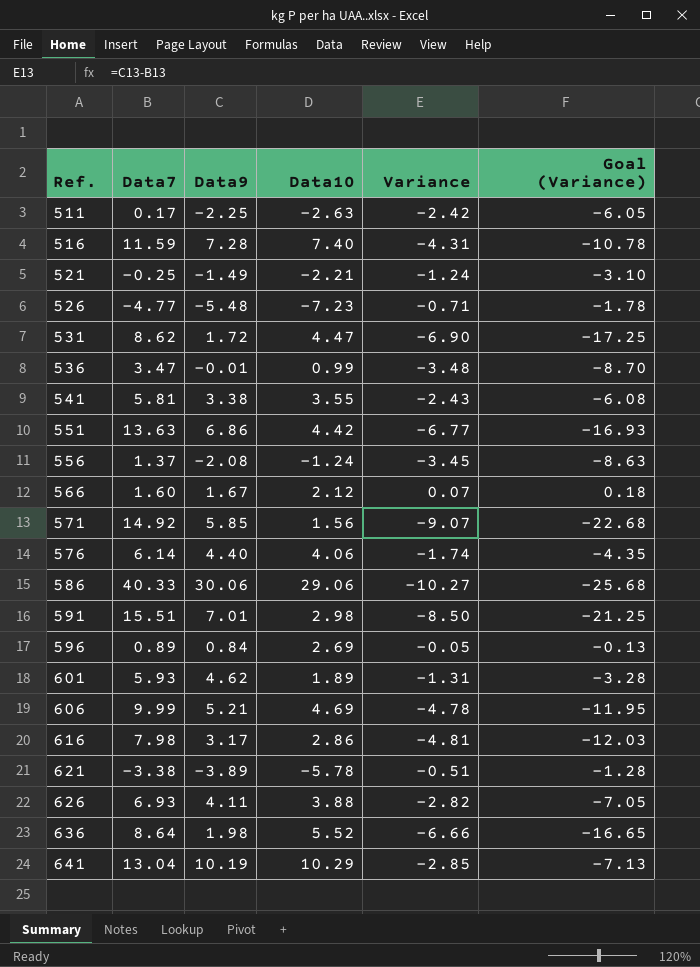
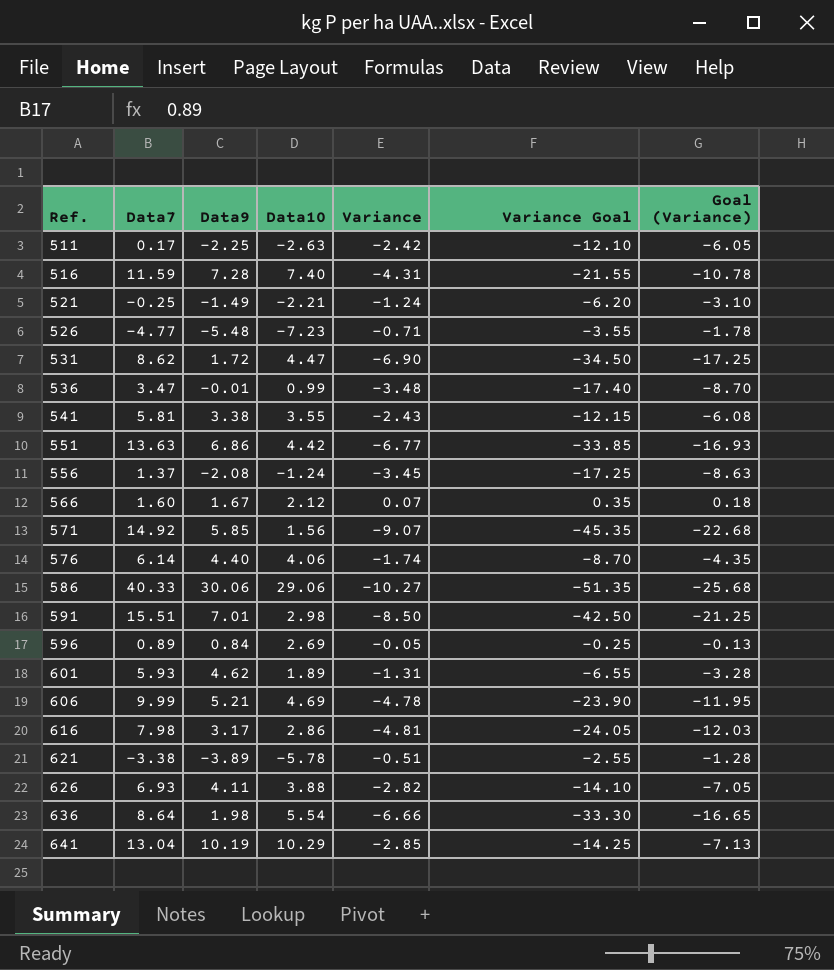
column Variance Goal | formula: none -> [Variance] * 5
636 | Data10: 5.52 -> 5.54

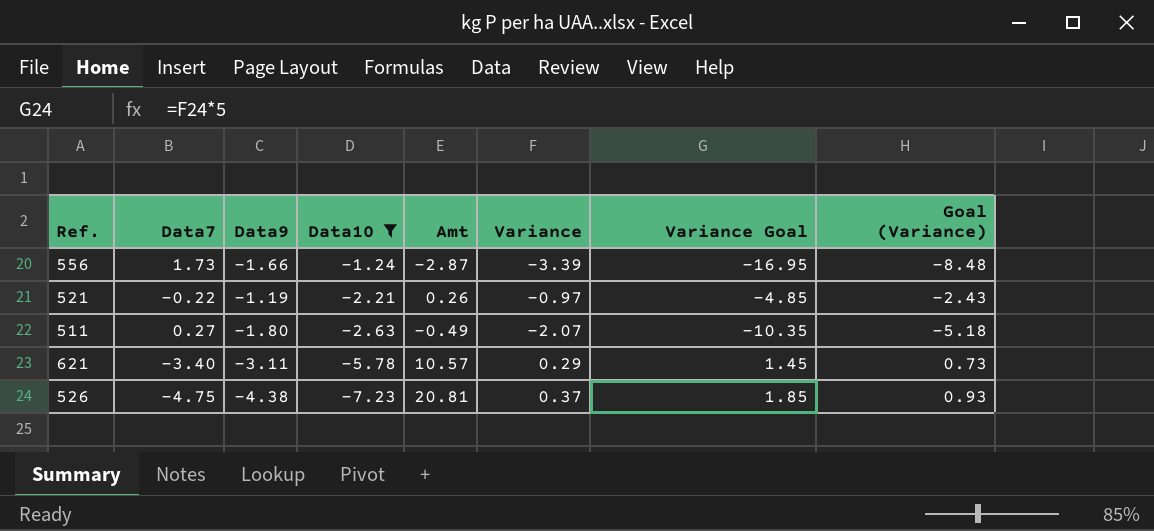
filter: none -> Data10 <= -1.24
row order: Ref. ascending -> Data10 descending
column Amt | formula: none -> [Data7] * [Data9]
556 | Data7: 1.37 -> 1.73
556 | Data9: -2.08 -> -1.66
556 | Variance: -3.45 -> -3.39
556 | Variance Goal: -17.25 -> -16.95
556 | Goal (Variance): -8.63 -> -8.48
521 | Data7: -0.25 -> -0.22
521 | Data9: -1.49 -> -1.19
521 | Variance: -1.24 -> -0.97
521 | Variance Goal: -6.20 -> -4.85
521 | Goal (Variance): -3.10 -> -2.43
511 | Data7: 0.17 -> 0.27
511 | Data9: -2.25 -> -1.80
511 | Variance: -2.42 -> -2.07
511 | Variance Goal: -12.10 -> -10.35
511 | Goal (Variance): -6.05 -> -5.18
621 | Data7: -3.38 -> -3.40
621 | Data9: -3.89 -> -3.11
621 | Variance: -0.51 -> 0.29
621 | Variance Goal: -2.55 -> 1.45
621 | Goal (Variance): -1.28 -> 0.73
526 | Data7: -4.77 -> -4.75
526 | Data9: -5.48 -> -4.38
526 | Variance: -0.71 -> 0.37
526 | Variance Goal: -3.55 -> 1.85
526 | Goal (Variance): -1.78 -> 0.93

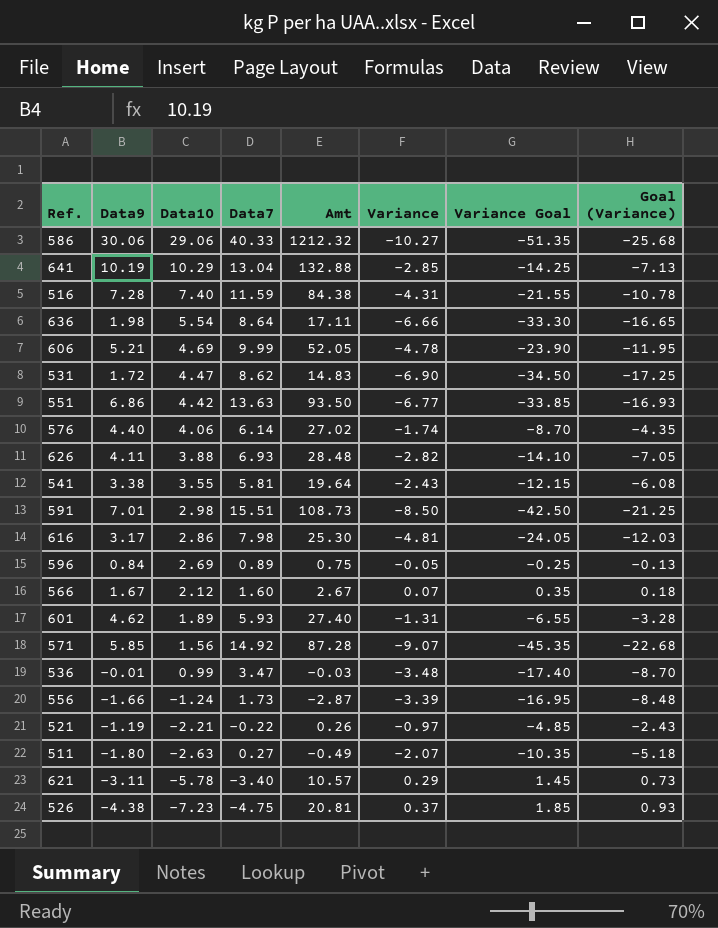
filter: Data10 <= -1.24 -> none
column Data7 | position: 2 -> 4

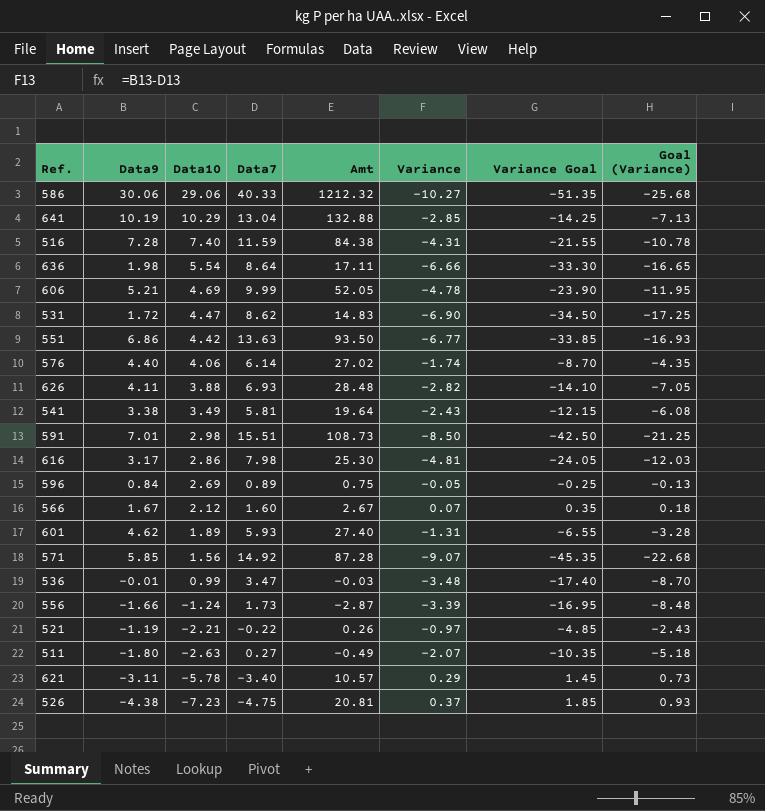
541 | Data10: 3.55 -> 3.49

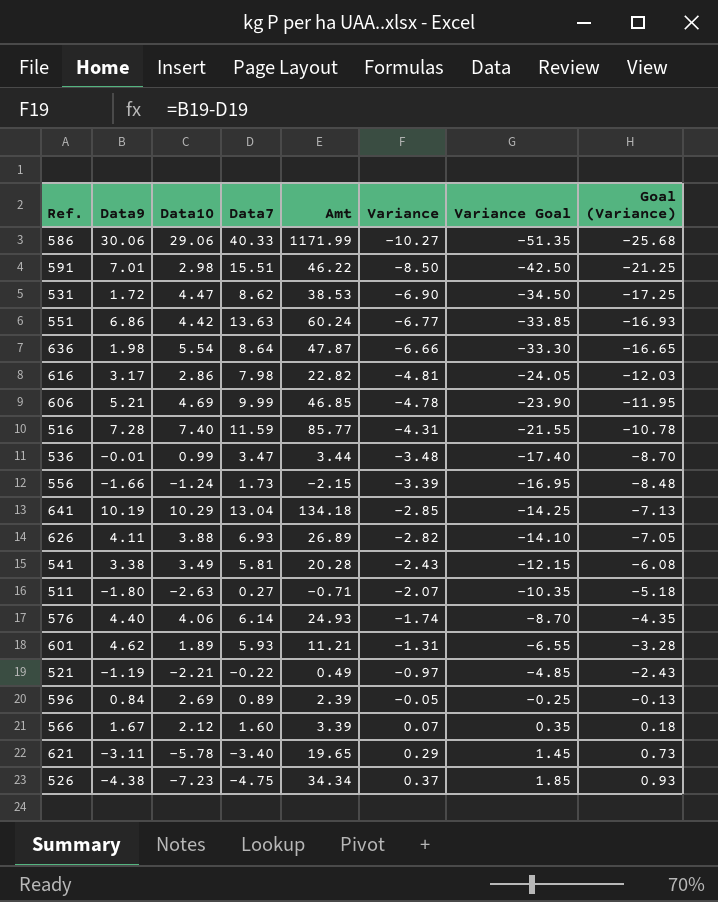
row order: Data10 descending -> Variance ascending
column Amt | formula: [Data9] * [Data7] -> [Data10] * [Data7]
row 571: 5.85 | 1.56 | 14.92 | 87.28 | -9.07 | -45.35 | -22.68 -> none

